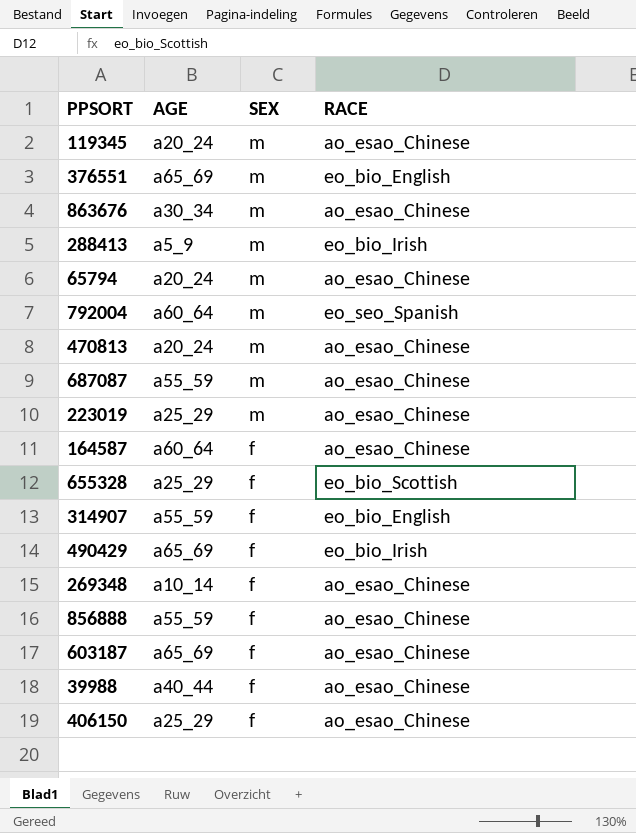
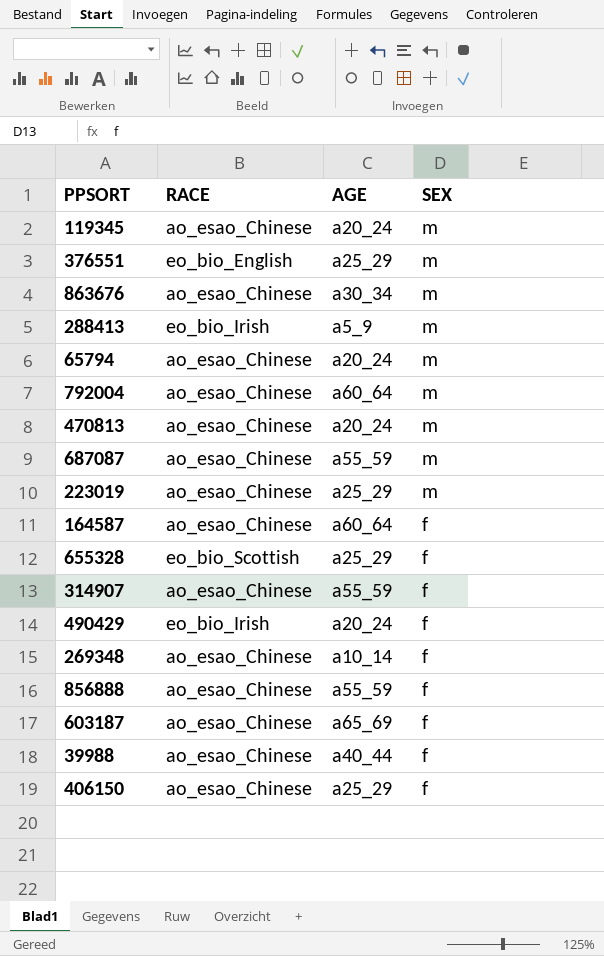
column RACE | position: 4 -> 2
376551 | AGE: a65_69 -> a25_29
792004 | RACE: eo_seo_Spanish -> ao_esao_Chinese
314907 | RACE: eo_bio_English -> ao_esao_Chinese
490429 | AGE: a65_69 -> a20_24

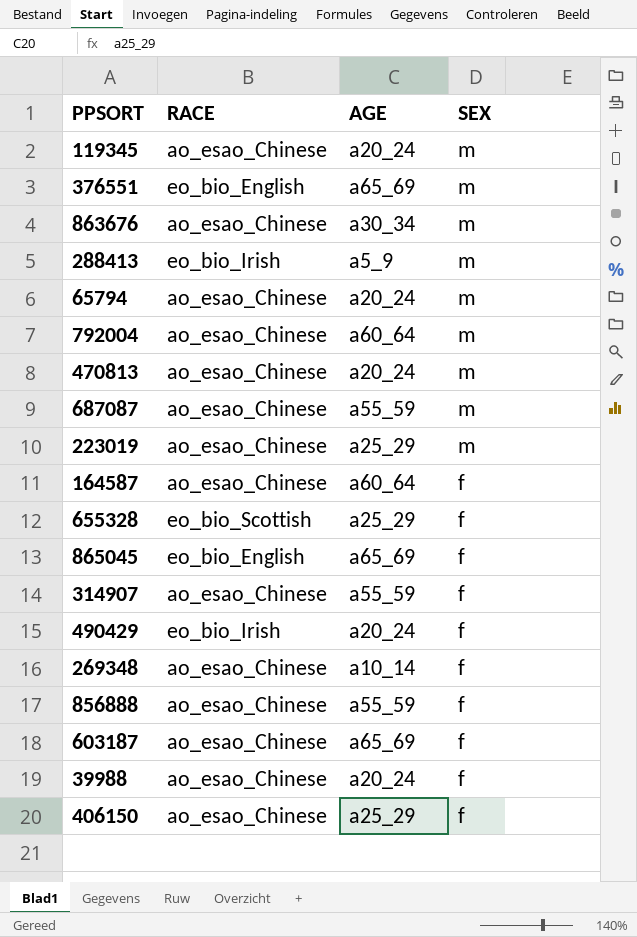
376551 | AGE: a25_29 -> a65_69
row 865045: none -> eo_bio_English | a65_69 | f
39988 | AGE: a40_44 -> a20_24

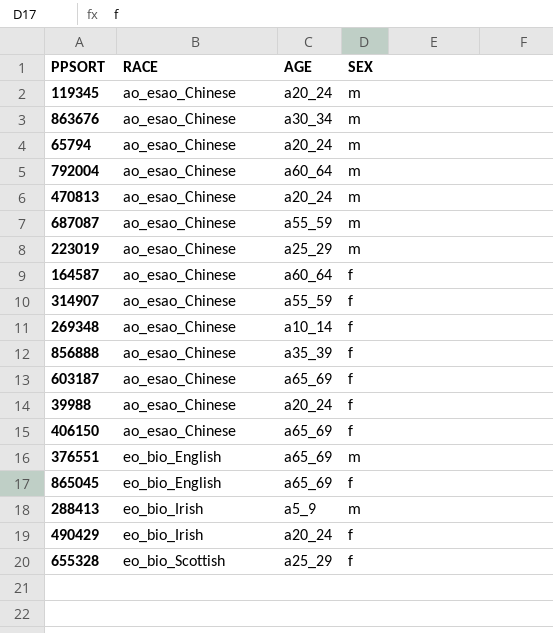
row order: SEX descending -> RACE ascending
856888 | AGE: a55_59 -> a35_39
406150 | AGE: a25_29 -> a65_69

